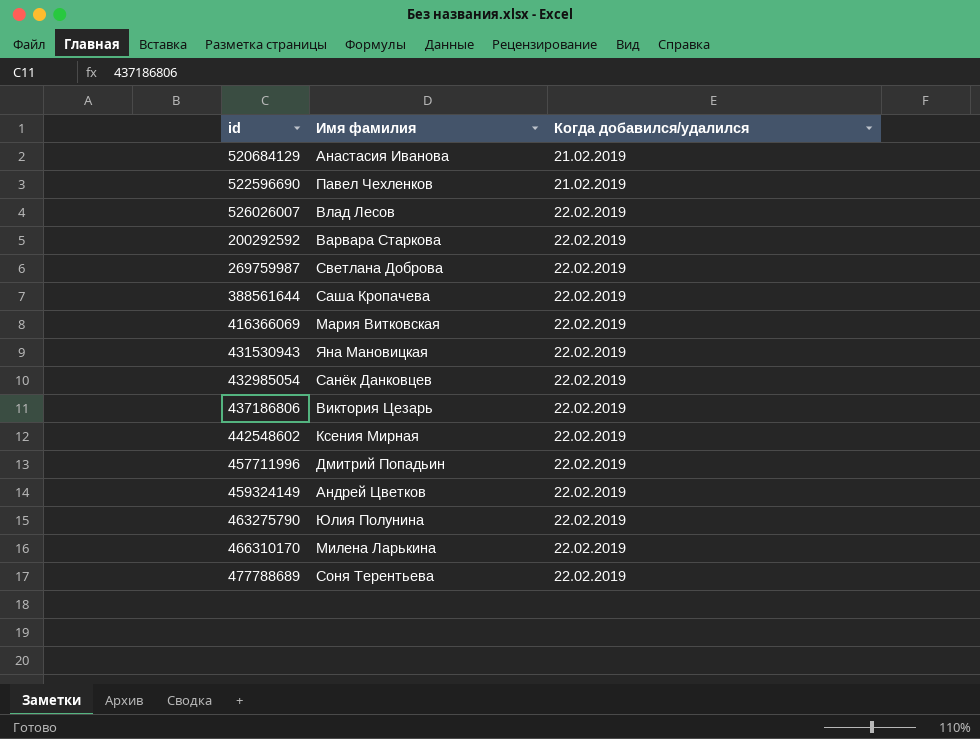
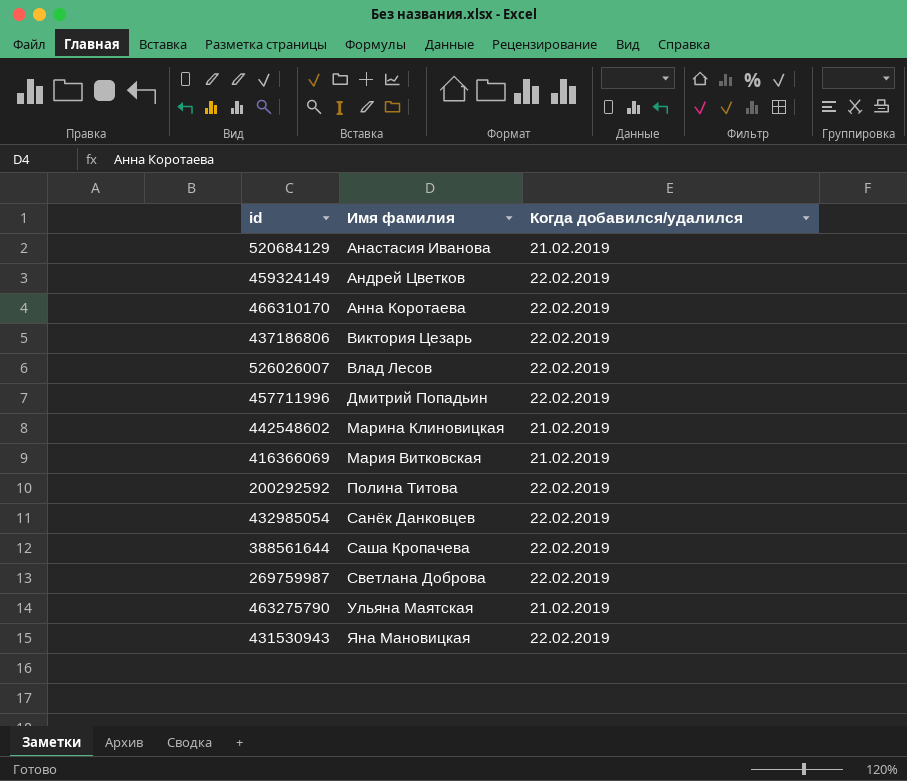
row order: Когда добавился/удалился ascending -> Имя фамилия ascending
row 522596690: Павел Чехленков | 21.02.2019 -> none
row 477788689: Соня Терентьева | 22.02.2019 -> none
466310170 | Имя фамилия: Милена Ларькина -> Анна Коротаева
442548602 | Имя фамилия: Ксения Мирная -> Марина Клиновицкая
442548602 | Когда добавился/удалился: 22.02.2019 -> 21.02.2019
416366069 | Когда добавился/удалился: 22.02.2019 -> 21.02.2019
200292592 | Имя фамилия: Варвара Старкова -> Полина Титова
463275790 | Имя фамилия: Юлия Полунина -> Ульяна Маятская
463275790 | Когда добавился/удалился: 22.02.2019 -> 21.02.2019

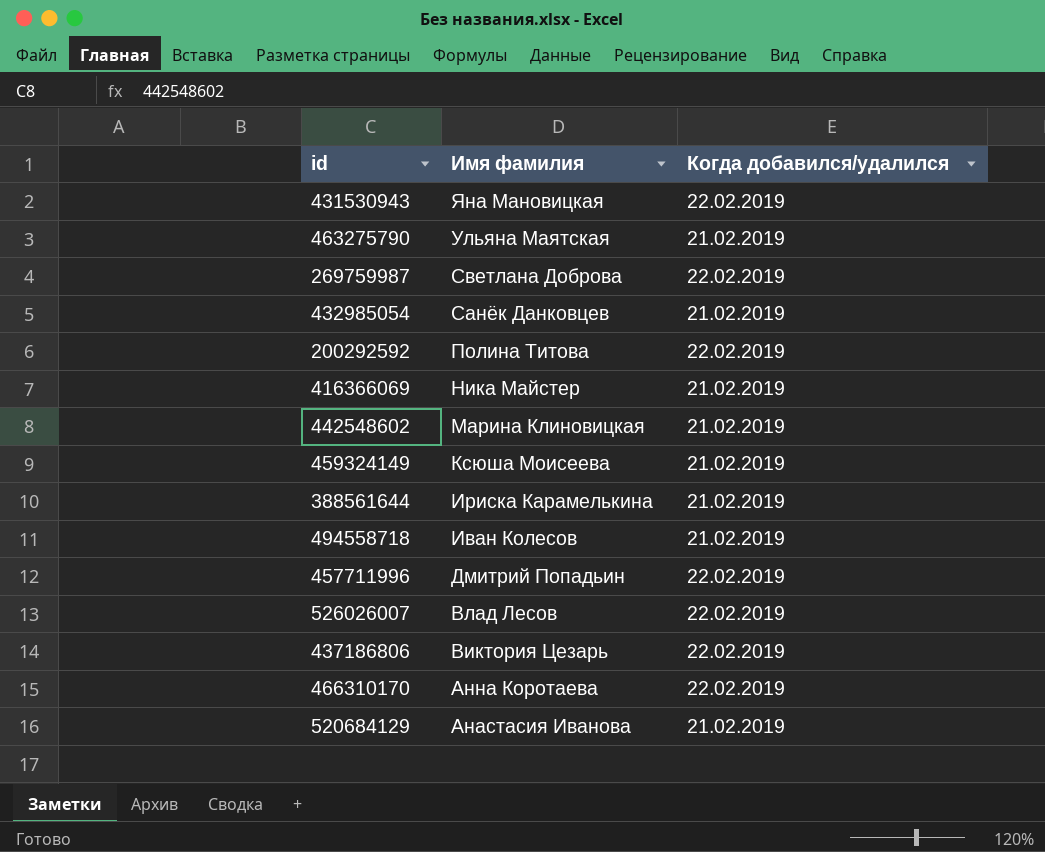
row order: Имя фамилия ascending -> Имя фамилия descending
432985054 | Когда добавился/удалился: 22.02.2019 -> 21.02.2019
416366069 | Имя фамилия: Мария Витковская -> Ника Майстер
459324149 | Имя фамилия: Андрей Цветков -> Ксюша Моисеева
459324149 | Когда добавился/удалился: 22.02.2019 -> 21.02.2019
388561644 | Имя фамилия: Саша Кропачева -> Ириска Карамелькина
388561644 | Когда добавился/удалился: 22.02.2019 -> 21.02.2019
row 494558718: none -> Иван Колесов | 21.02.2019

